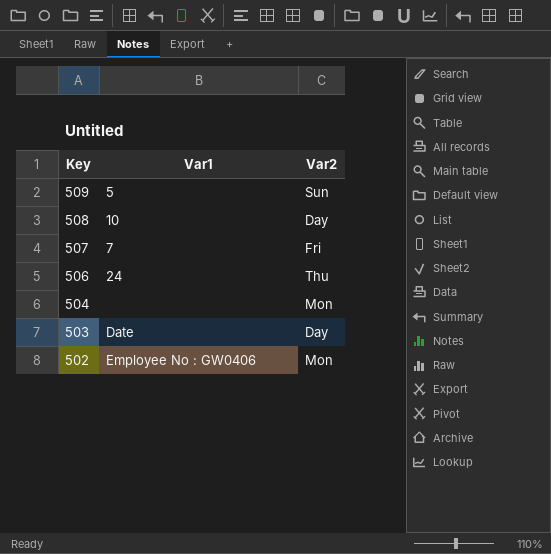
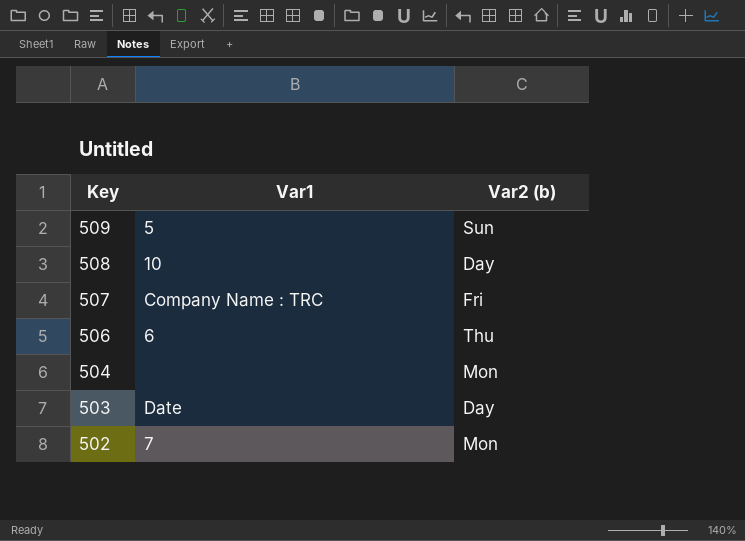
column name: Var2 -> Var2 (b)
507 | Var1: 7 -> Company Name : TRC
506 | Var1: 24 -> 6
502 | Var1: Employee No : GW0406 -> 7

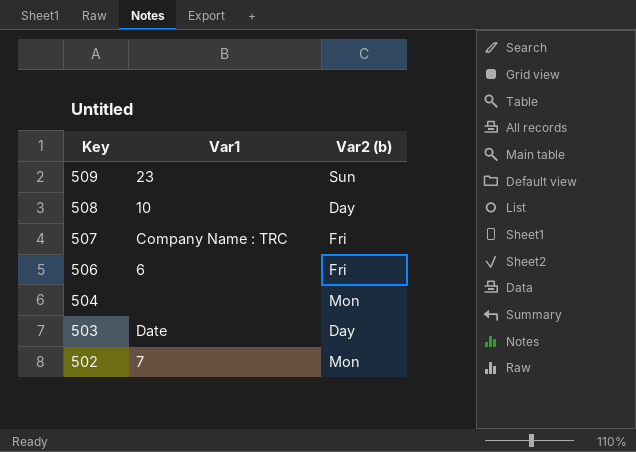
509 | Var1: 5 -> 23
506 | Var2 (b): Thu -> Fri

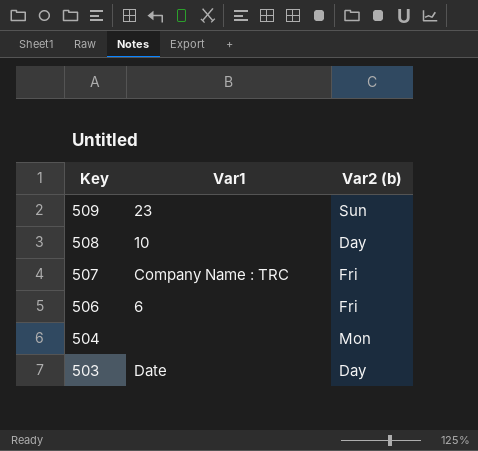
row 502: 7 | Mon -> none

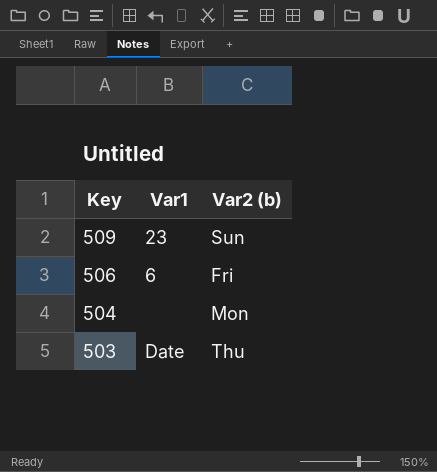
row 508: 10 | Day -> none
row 507: Company Name : TRC | Fri -> none
503 | Var2 (b): Day -> Thu

